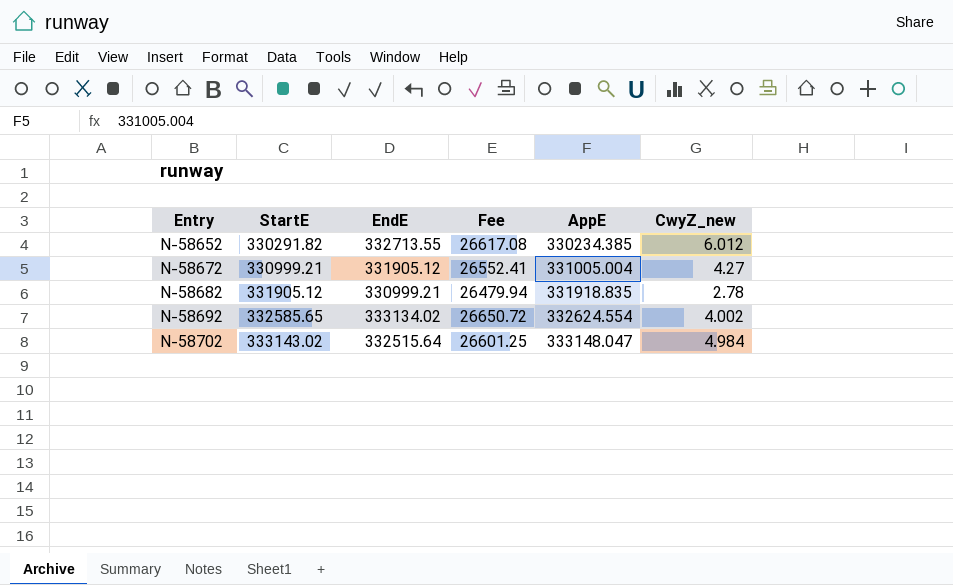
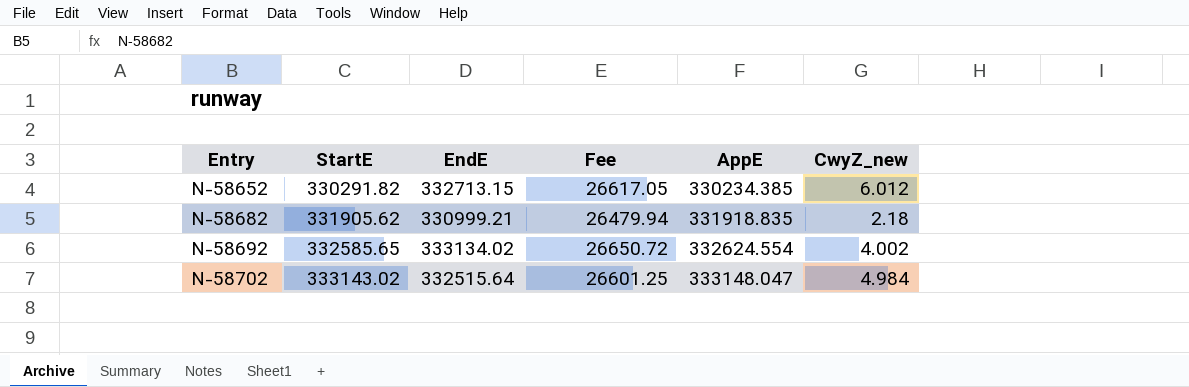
row N-58672: 330999.21 | 331905.12 | 26552.41 | 331005.004 | 4.27 -> none
N-58652 | EndE: 332713.55 -> 332713.15
N-58652 | Fee: 26617.08 -> 26617.05
N-58682 | StartE: 331905.12 -> 331905.62
N-58682 | CwyZ_new: 2.78 -> 2.18

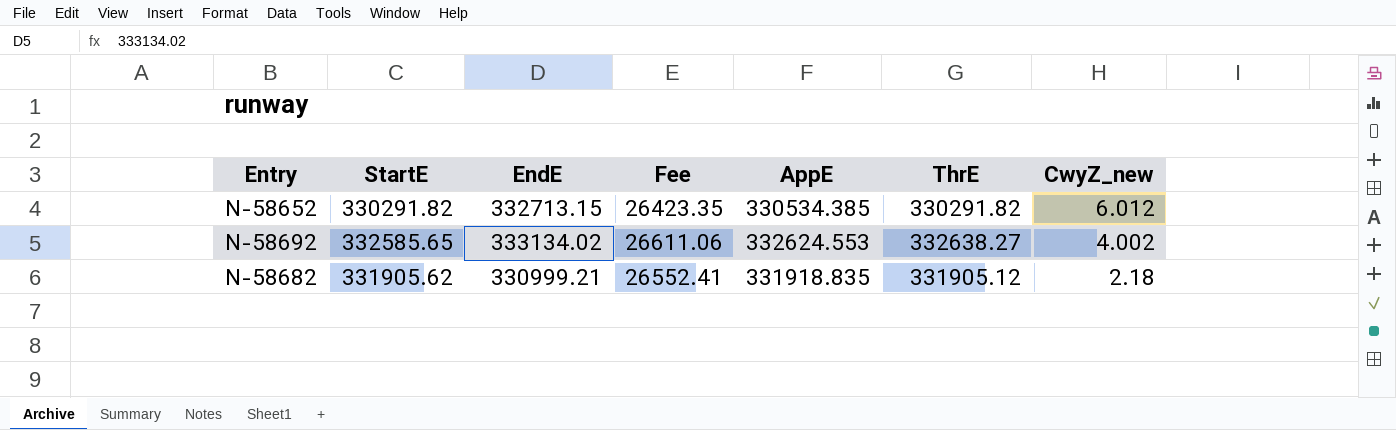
row order: Entry ascending -> CwyZ_new descending
column Fee | formula: [EndE] * 0.08 -> [ThrE] * 0.08
column ThrE | position: none -> 6
row N-58702: 333143.02 | 332515.64 | 26601.25 | 333148.047 | 4.984 -> none
N-58652 | AppE: 330234.385 -> 330534.385
N-58692 | AppE: 332624.554 -> 332624.553

